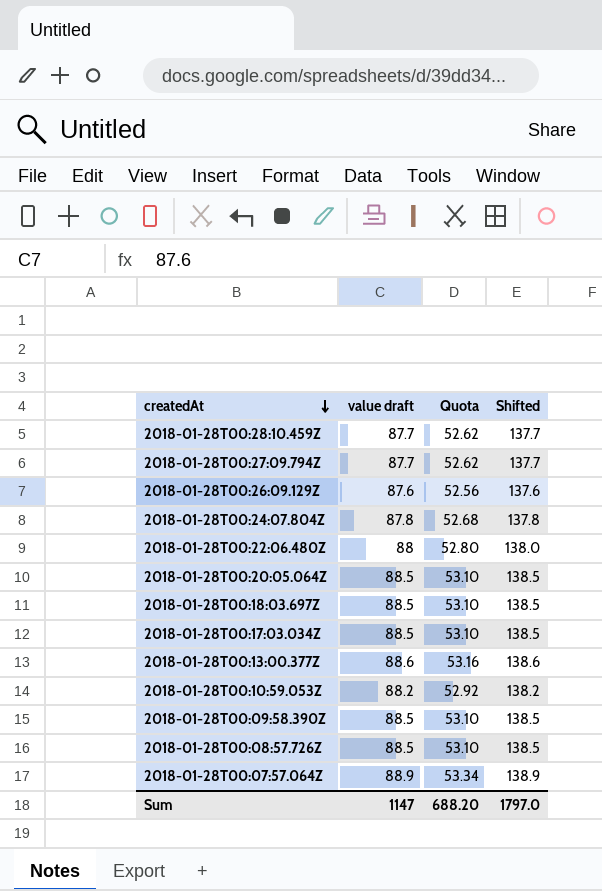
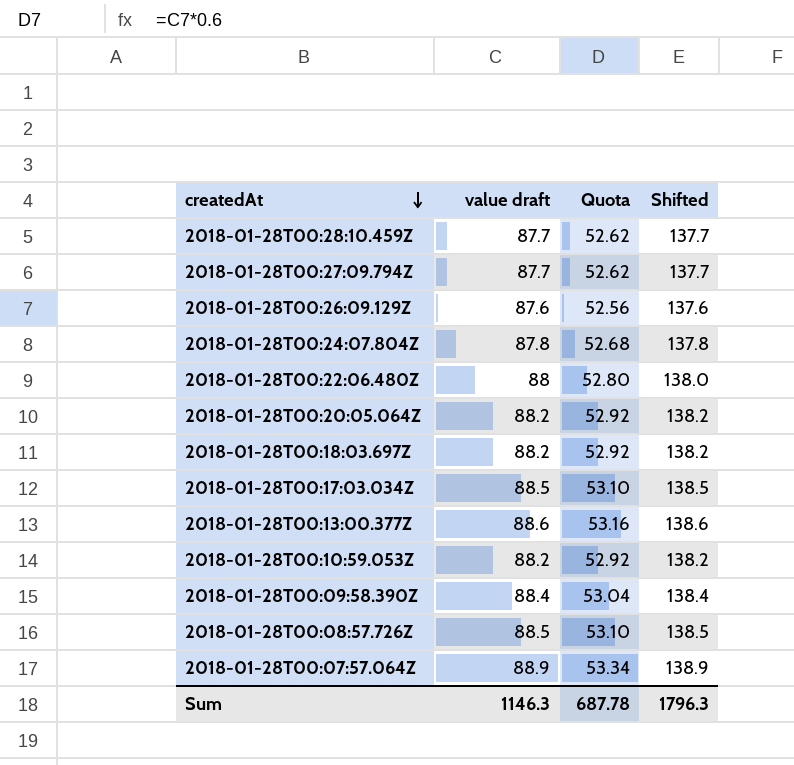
2018-01-28T00:20:05.064Z | value draft: 88.5 -> 88.2
2018-01-28T00:20:05.064Z | Quota: 53.10 -> 52.92
2018-01-28T00:20:05.064Z | Shifted: 138.5 -> 138.2
2018-01-28T00:18:03.697Z | value draft: 88.5 -> 88.2
2018-01-28T00:18:03.697Z | Quota: 53.10 -> 52.92
2018-01-28T00:18:03.697Z | Shifted: 138.5 -> 138.2
2018-01-28T00:09:58.390Z | value draft: 88.5 -> 88.4
2018-01-28T00:09:58.390Z | Quota: 53.10 -> 53.04
2018-01-28T00:09:58.390Z | Shifted: 138.5 -> 138.4
Sum | value draft: 1147 -> 1146.3
Sum | Quota: 688.20 -> 687.78
Sum | Shifted: 1797.0 -> 1796.3

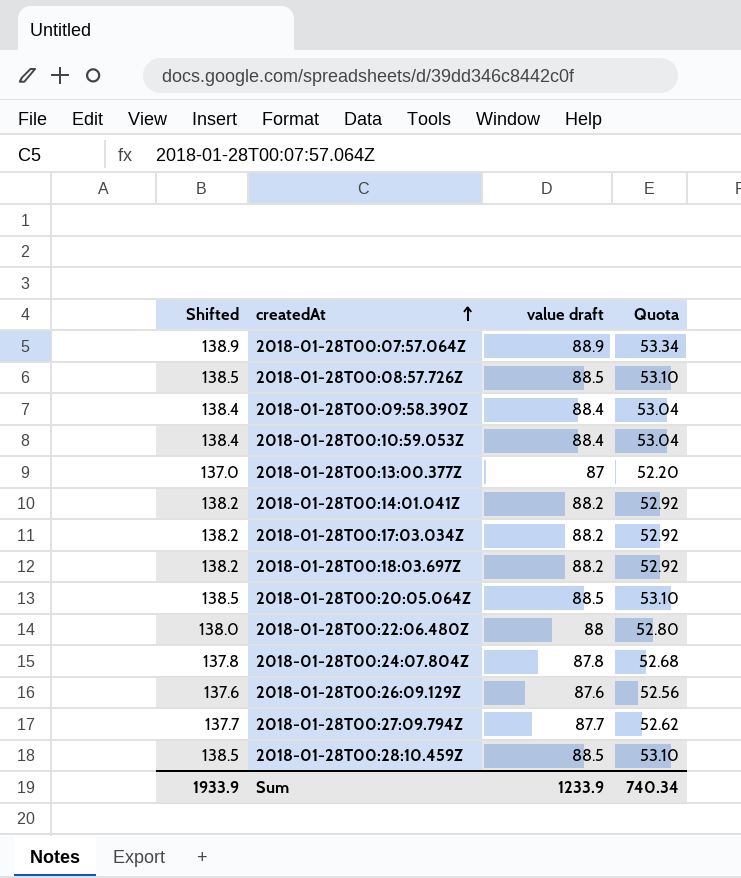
row order: createdAt descending -> createdAt ascending
column Shifted | position: 4 -> 1
2018-01-28T00:10:59.053Z | Shifted: 138.2 -> 138.4
2018-01-28T00:10:59.053Z | value draft: 88.2 -> 88.4
2018-01-28T00:10:59.053Z | Quota: 52.92 -> 53.04
2018-01-28T00:13:00.377Z | Shifted: 138.6 -> 137.0
2018-01-28T00:13:00.377Z | value draft: 88.6 -> 87
2018-01-28T00:13:00.377Z | Quota: 53.16 -> 52.20
row 2018-01-28T00:14:01.041Z: none -> 138.2 | 88.2 | 52.92
2018-01-28T00:17:03.034Z | Shifted: 138.5 -> 138.2
2018-01-28T00:17:03.034Z | value draft: 88.5 -> 88.2
2018-01-28T00:17:03.034Z | Quota: 53.10 -> 52.92
2018-01-28T00:20:05.064Z | Shifted: 138.2 -> 138.5
2018-01-28T00:20:05.064Z | value draft: 88.2 -> 88.5
2018-01-28T00:20:05.064Z | Quota: 52.92 -> 53.10
2018-01-28T00:28:10.459Z | Shifted: 137.7 -> 138.5
2018-01-28T00:28:10.459Z | value draft: 87.7 -> 88.5
2018-01-28T00:28:10.459Z | Quota: 52.62 -> 53.10
Sum | Shifted: 1796.3 -> 1933.9
Sum | value draft: 1146.3 -> 1233.9
Sum | Quota: 687.78 -> 740.34

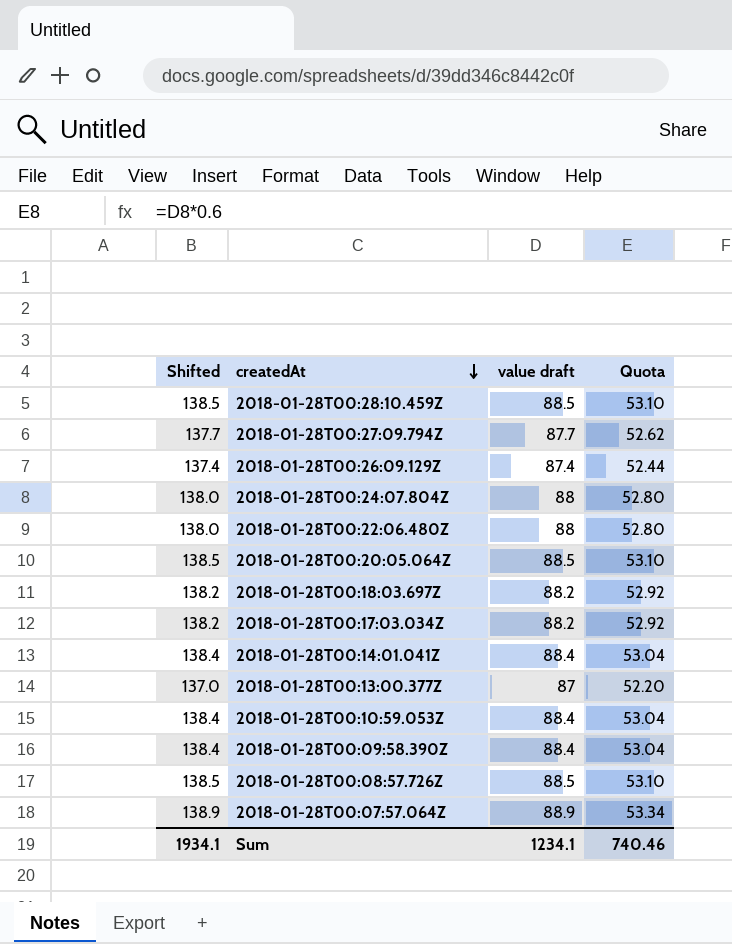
row order: createdAt ascending -> createdAt descending
2018-01-28T00:26:09.129Z | Shifted: 137.6 -> 137.4
2018-01-28T00:26:09.129Z | value draft: 87.6 -> 87.4
2018-01-28T00:26:09.129Z | Quota: 52.56 -> 52.44
2018-01-28T00:24:07.804Z | Shifted: 137.8 -> 138.0
2018-01-28T00:24:07.804Z | value draft: 87.8 -> 88
2018-01-28T00:24:07.804Z | Quota: 52.68 -> 52.80
2018-01-28T00:14:01.041Z | Shifted: 138.2 -> 138.4
2018-01-28T00:14:01.041Z | value draft: 88.2 -> 88.4
2018-01-28T00:14:01.041Z | Quota: 52.92 -> 53.04
Sum | Shifted: 1933.9 -> 1934.1
Sum | value draft: 1233.9 -> 1234.1
Sum | Quota: 740.34 -> 740.46

